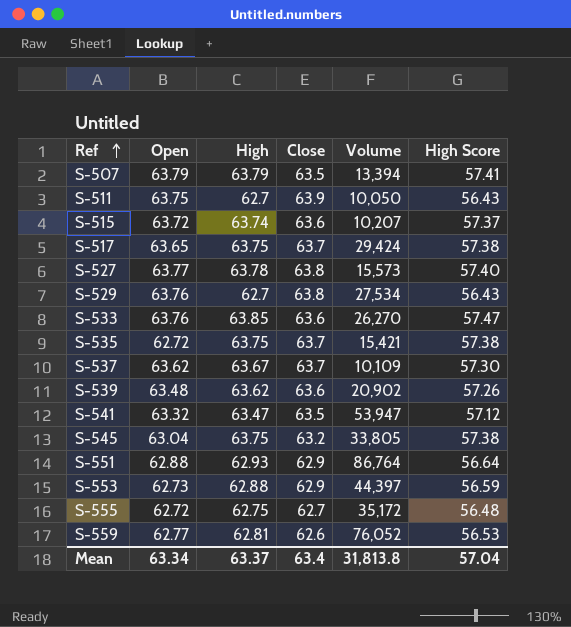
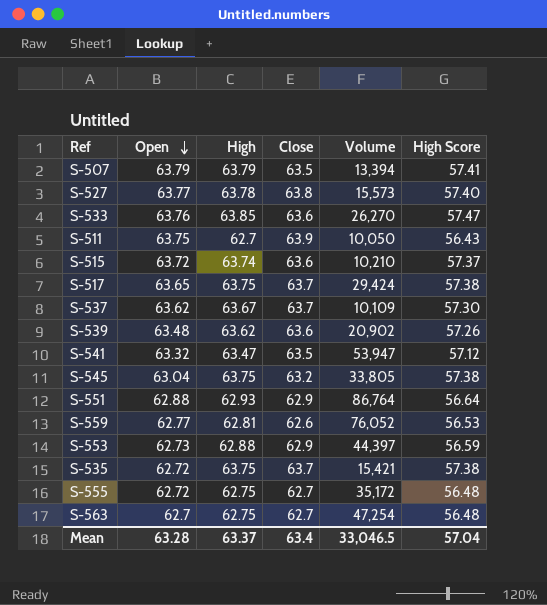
row order: Ref ascending -> Open descending
row S-529: 63.76 | 62.7 | 63.8 | 27,534 | 56.43 -> none
S-515 | Volume: 10,207 -> 10,210
row S-563: none -> 62.7 | 62.75 | 62.7 | 47,254 | 56.48
Mean | Open: 63.34 -> 63.28
Mean | Volume: 31,813.8 -> 33,046.5

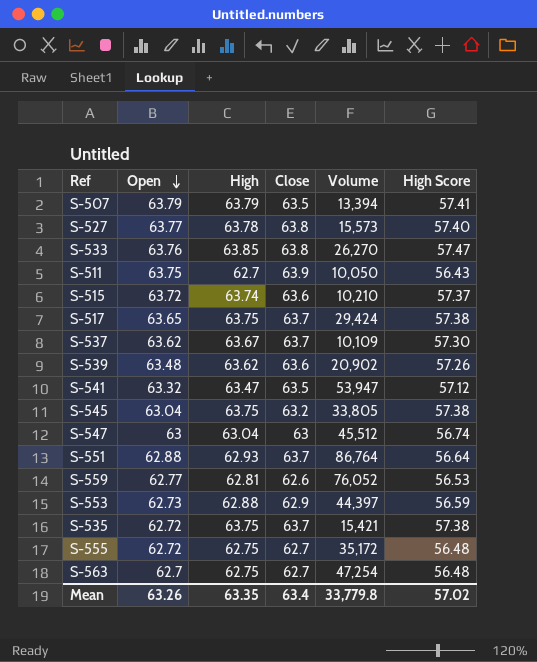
S-533 | Close: 63.6 -> 63.8
row S-547: none -> 63 | 63.04 | 63 | 45,512 | 56.74
S-551 | Close: 62.9 -> 63.7
Mean | Open: 63.28 -> 63.26
Mean | High: 63.37 -> 63.35
Mean | Volume: 33,046.5 -> 33,779.8
Mean | High Score: 57.04 -> 57.02

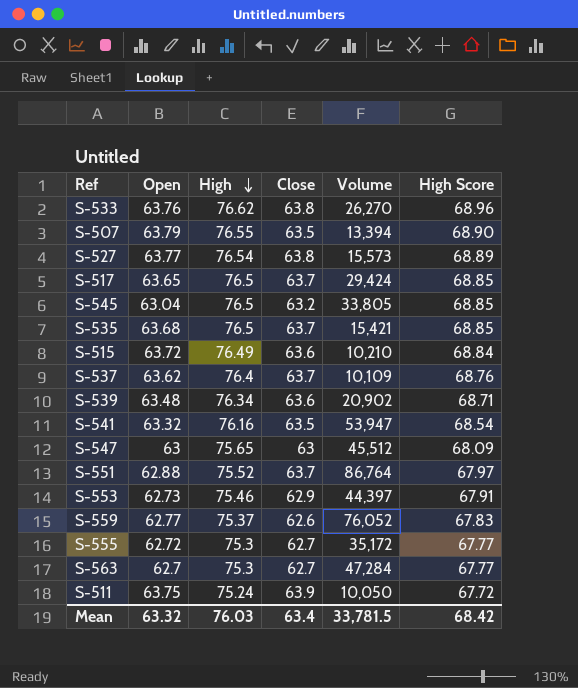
row order: Open descending -> High descending
S-533 | High: 63.85 -> 76.62
S-533 | High Score: 57.47 -> 68.96
S-507 | High: 63.79 -> 76.55
S-507 | High Score: 57.41 -> 68.90
S-527 | High: 63.78 -> 76.54
S-527 | High Score: 57.40 -> 68.89
S-517 | High: 63.75 -> 76.5
S-517 | High Score: 57.38 -> 68.85
S-545 | High: 63.75 -> 76.5
S-545 | High Score: 57.38 -> 68.85
S-535 | Open: 62.72 -> 63.68
S-535 | High: 63.75 -> 76.5
S-535 | High Score: 57.38 -> 68.85
S-515 | High: 63.74 -> 76.49
S-515 | High Score: 57.37 -> 68.84
S-537 | High: 63.67 -> 76.4
S-537 | High Score: 57.30 -> 68.76
S-539 | High: 63.62 -> 76.34
S-539 | High Score: 57.26 -> 68.71
S-541 | High: 63.47 -> 76.16
S-541 | High Score: 57.12 -> 68.54
S-547 | High: 63.04 -> 75.65
S-547 | High Score: 56.74 -> 68.09
S-551 | High: 62.93 -> 75.52
S-551 | High Score: 56.64 -> 67.97
S-553 | High: 62.88 -> 75.46
S-553 | High Score: 56.59 -> 67.91
S-559 | High: 62.81 -> 75.37
S-559 | High Score: 56.53 -> 67.83
S-555 | High: 62.75 -> 75.3
S-555 | High Score: 56.48 -> 67.77
S-563 | High: 62.75 -> 75.3
S-563 | Volume: 47,254 -> 47,284
S-563 | High Score: 56.48 -> 67.77
S-511 | High: 62.7 -> 75.24
S-511 | High Score: 56.43 -> 67.72
Mean | Open: 63.26 -> 63.32
Mean | High: 63.35 -> 76.03
Mean | Volume: 33,779.8 -> 33,781.5
Mean | High Score: 57.02 -> 68.42

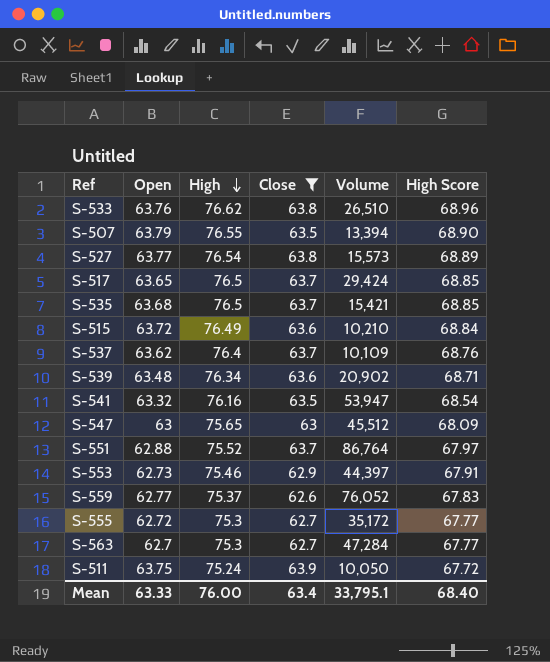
filter: none -> Close != 63.2
S-533 | Volume: 26,270 -> 26,510
Mean | Open: 63.32 -> 63.33
Mean | High: 76.03 -> 76.00
Mean | Volume: 33,781.5 -> 33,795.1
Mean | High Score: 68.42 -> 68.40

